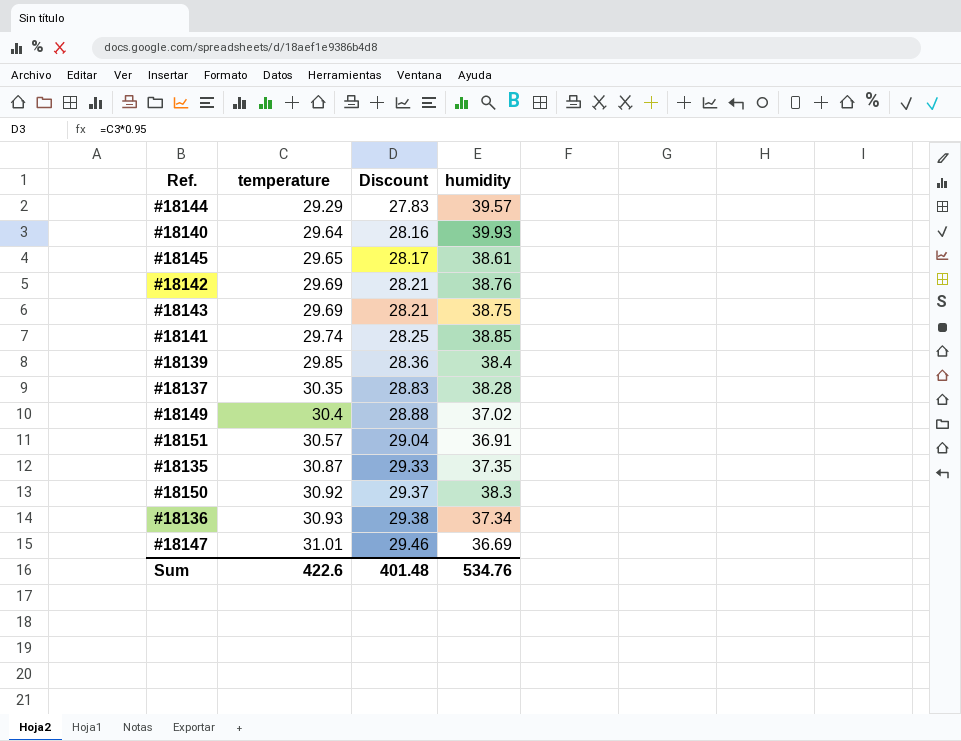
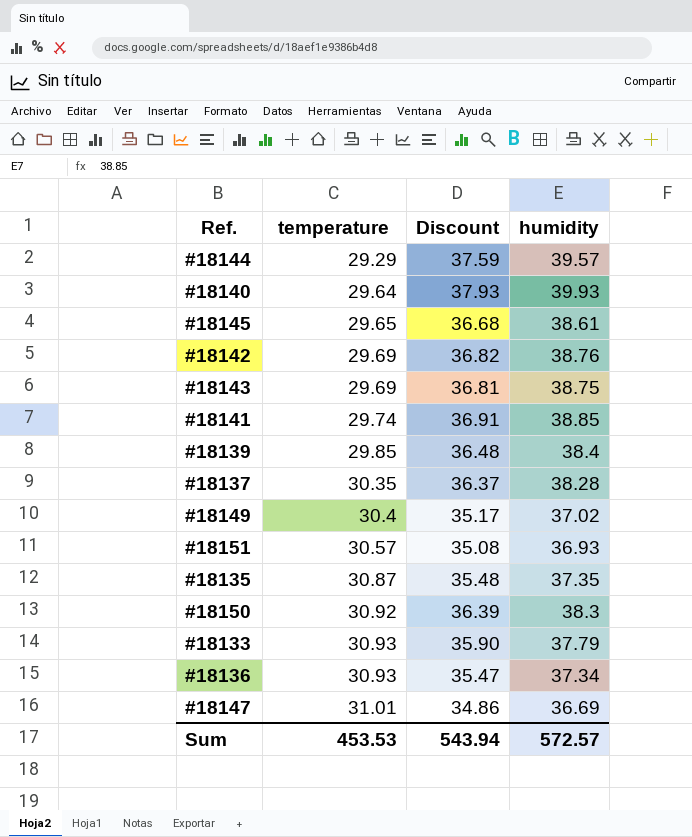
column Discount | formula: [temperature] * 0.95 -> [humidity] * 0.95
#18151 | humidity: 36.91 -> 36.93
row #18133: none -> 30.93 | 35.90 | 37.79
Sum | temperature: 422.6 -> 453.53
Sum | Discount: 401.48 -> 543.94
Sum | humidity: 534.76 -> 572.57

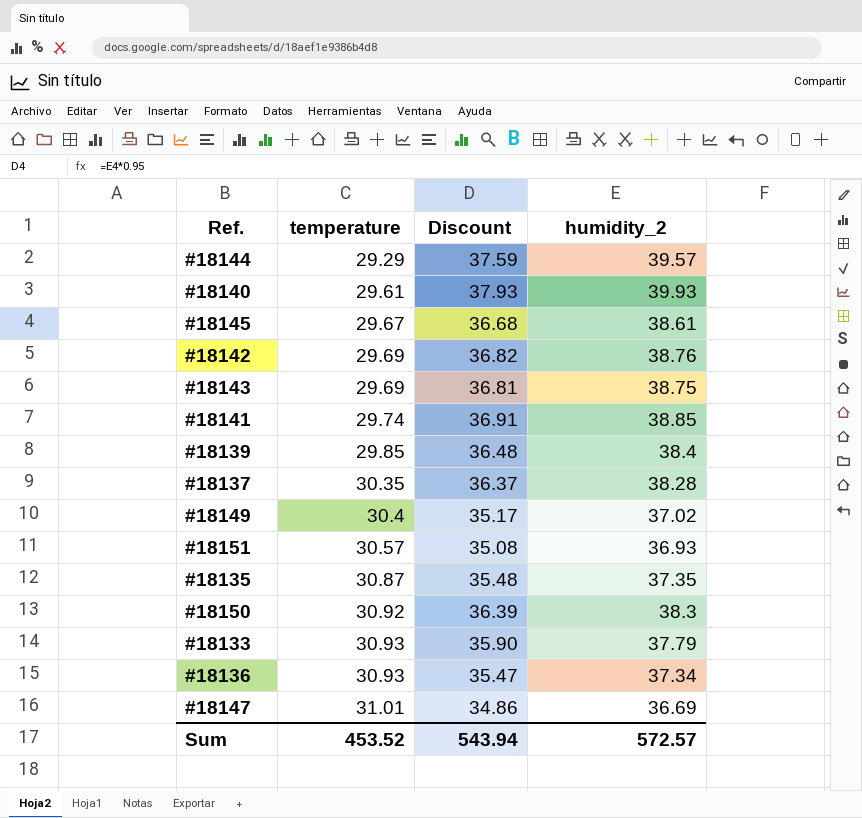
column name: humidity -> humidity_2
#18140 | temperature: 29.64 -> 29.61
#18145 | temperature: 29.65 -> 29.67
Sum | temperature: 453.53 -> 453.52

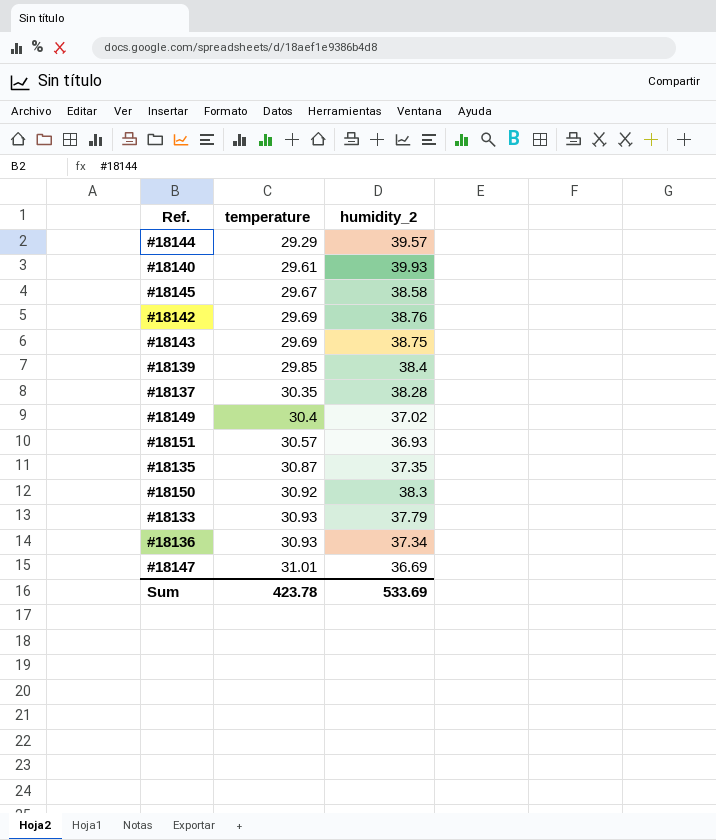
column Discount | formula: [humidity_2] * 0.95 -> none
row #18141: 29.74 | 36.91 | 38.85 -> none
#18145 | humidity_2: 38.61 -> 38.58
Sum | temperature: 453.52 -> 423.78
Sum | humidity_2: 572.57 -> 533.69

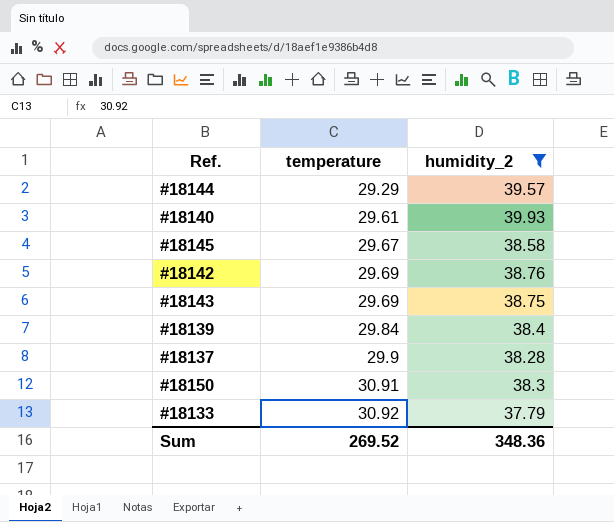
filter: none -> humidity_2 >= 37.79
#18139 | temperature: 29.85 -> 29.84
#18137 | temperature: 30.35 -> 29.9
#18150 | temperature: 30.92 -> 30.91
#18133 | temperature: 30.93 -> 30.92
Sum | temperature: 423.78 -> 269.52
Sum | humidity_2: 533.69 -> 348.36

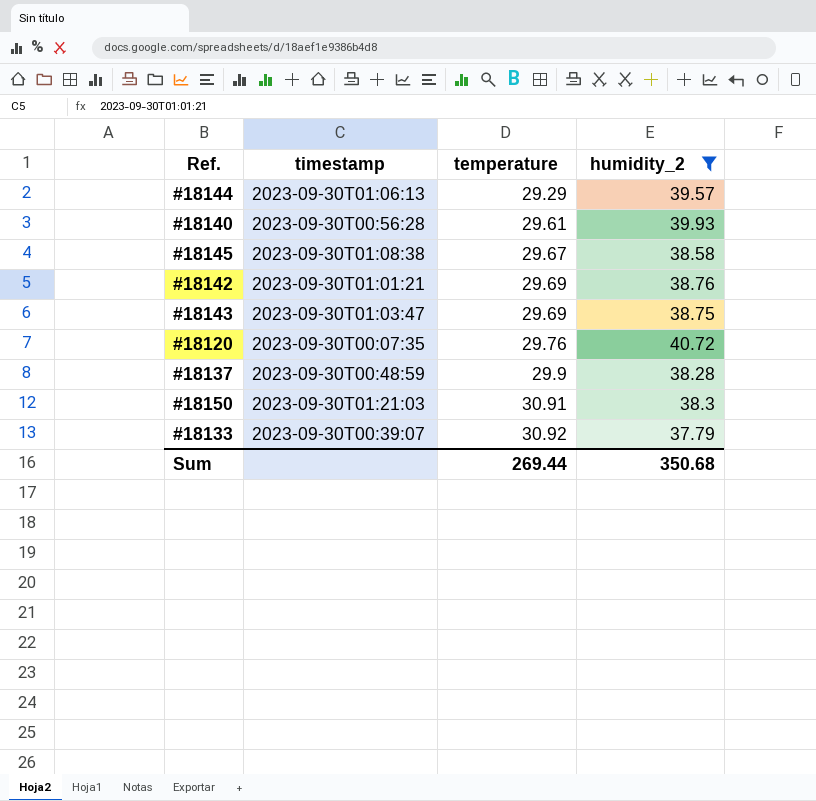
column timestamp | position: none -> 2
row #18139: 29.84 | 38.4 -> none
row #18120: none -> 2023-09-30T00:07:35 | 29.76 | 40.72
Sum | temperature: 269.52 -> 269.44
Sum | humidity_2: 348.36 -> 350.68

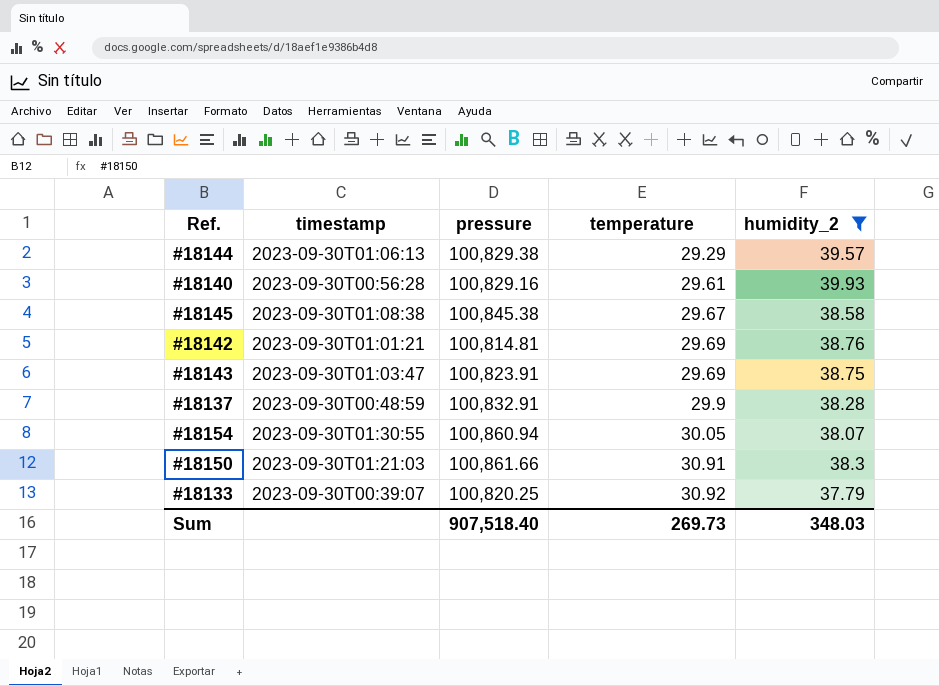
column pressure | position: none -> 3
row #18120: 2023-09-30T00:07:35 | 29.76 | 40.72 -> none
row #18154: none -> 2023-09-30T01:30:55 | 100,860.94 | 30.05 | 38.07
Sum | temperature: 269.44 -> 269.73
Sum | humidity_2: 350.68 -> 348.03

